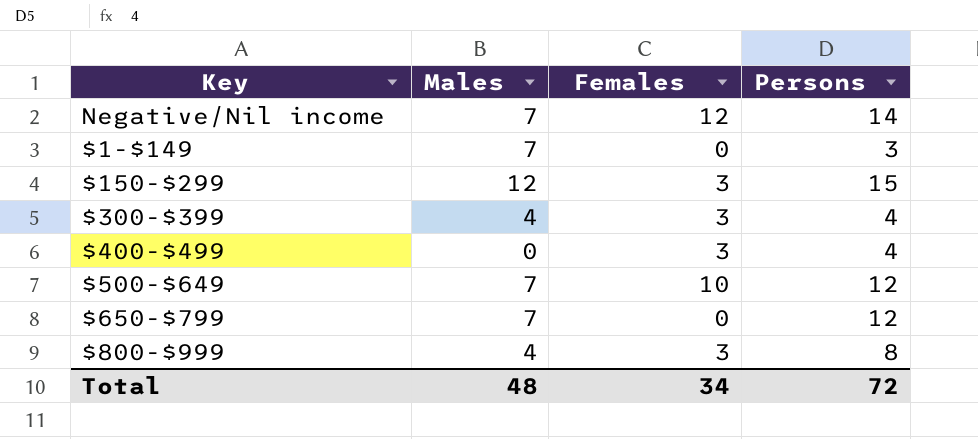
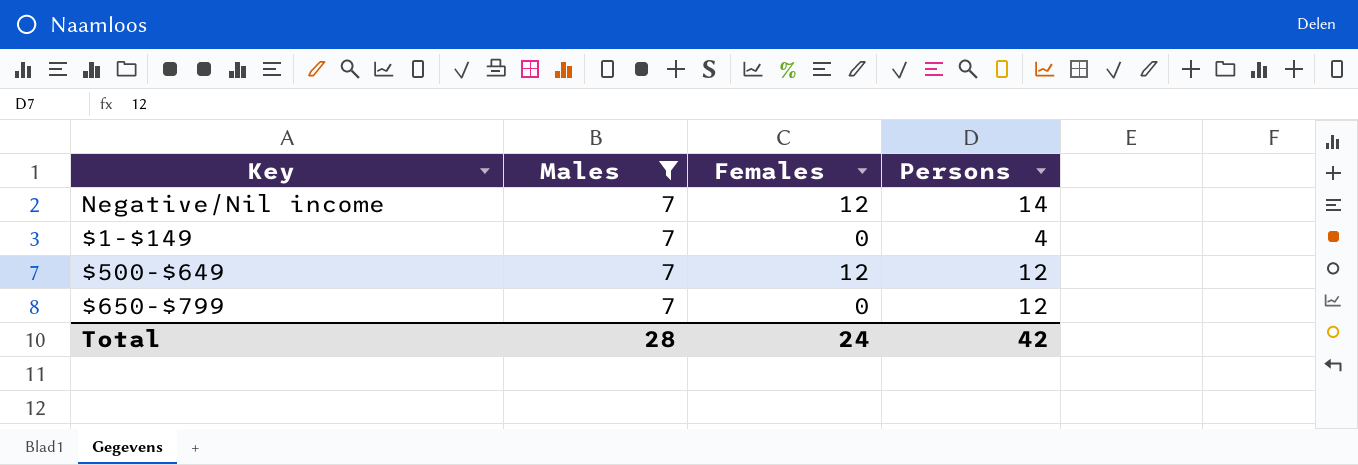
filter: none -> Males = 7
$1-$149 | Persons: 3 -> 4
$500-$649 | Females: 10 -> 12
Total | Males: 48 -> 28
Total | Females: 34 -> 24
Total | Persons: 72 -> 42

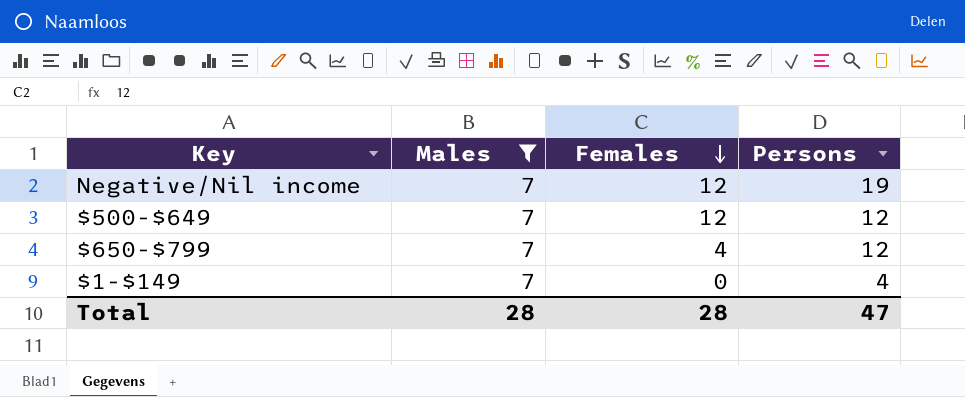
row order: none -> Females descending
Negative/Nil income | Persons: 14 -> 19
$650-$799 | Females: 0 -> 4
Total | Females: 24 -> 28
Total | Persons: 42 -> 47

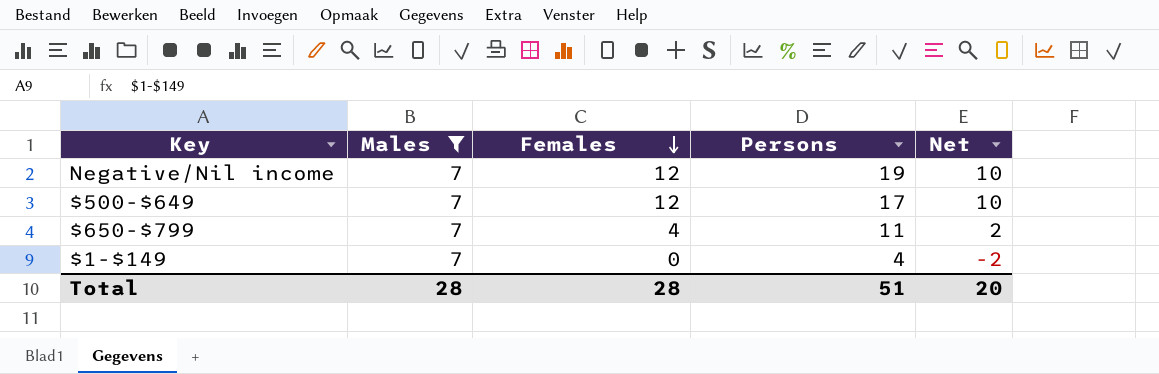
column Net | formula: none -> [Females] - 2
$500-$649 | Persons: 12 -> 17
$650-$799 | Persons: 12 -> 11
Total | Persons: 47 -> 51

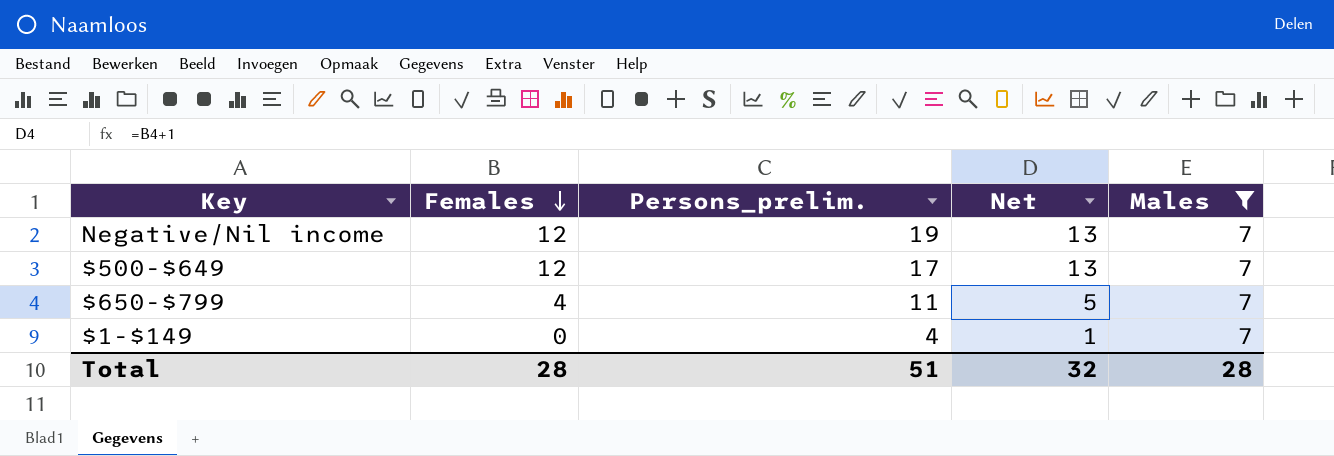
column name: Persons -> Persons_prelim.
column Net | formula: [Females] - 2 -> [Females] + 1
column Males | position: 2 -> 5
Total | Net: 20 -> 32

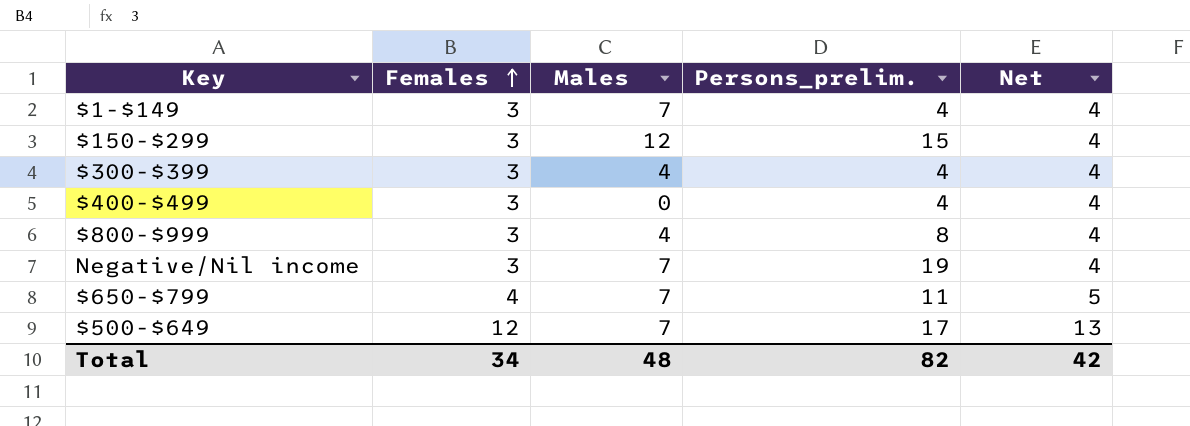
filter: Males = 7 -> none
row order: Females descending -> Females ascending
column Males | position: 5 -> 3
$1-$149 | Females: 0 -> 3
$1-$149 | Net: 1 -> 4
Negative/Nil income | Females: 12 -> 3
Negative/Nil income | Net: 13 -> 4
Total | Females: 28 -> 34
Total | Males: 28 -> 48
Total | Persons_prelim.: 51 -> 82
Total | Net: 32 -> 42

